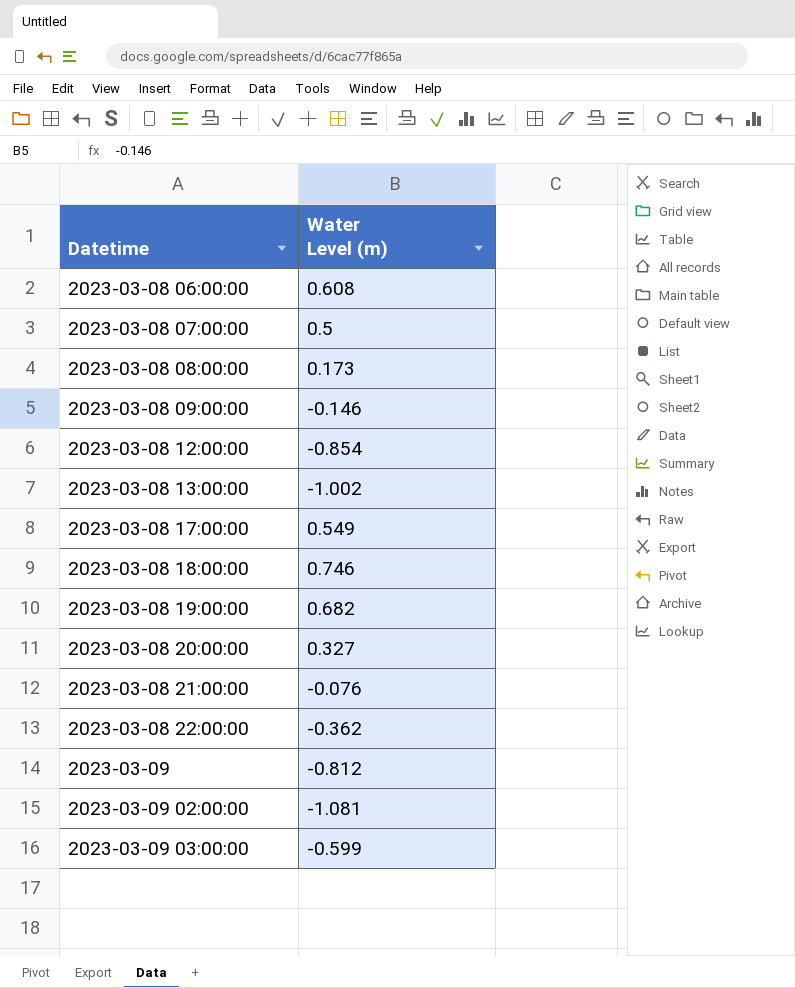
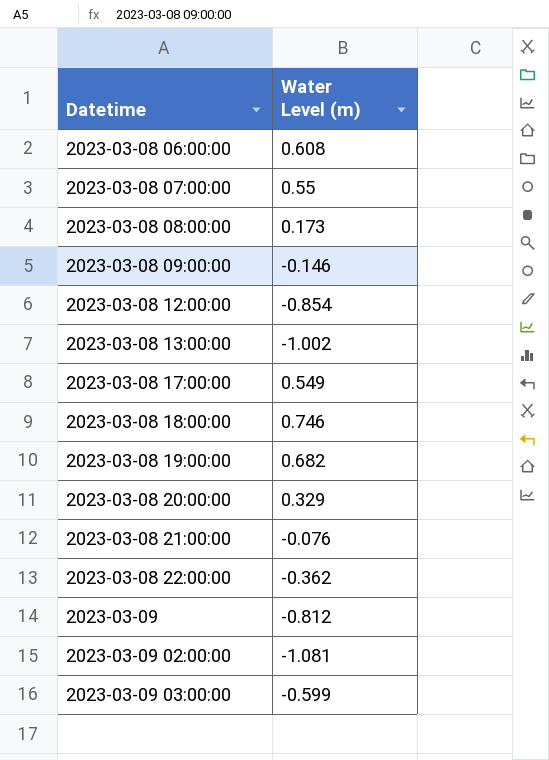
2023-03-08 07:00:00 | Water Level (m): 0.5 -> 0.55
2023-03-08 20:00:00 | Water Level (m): 0.327 -> 0.329

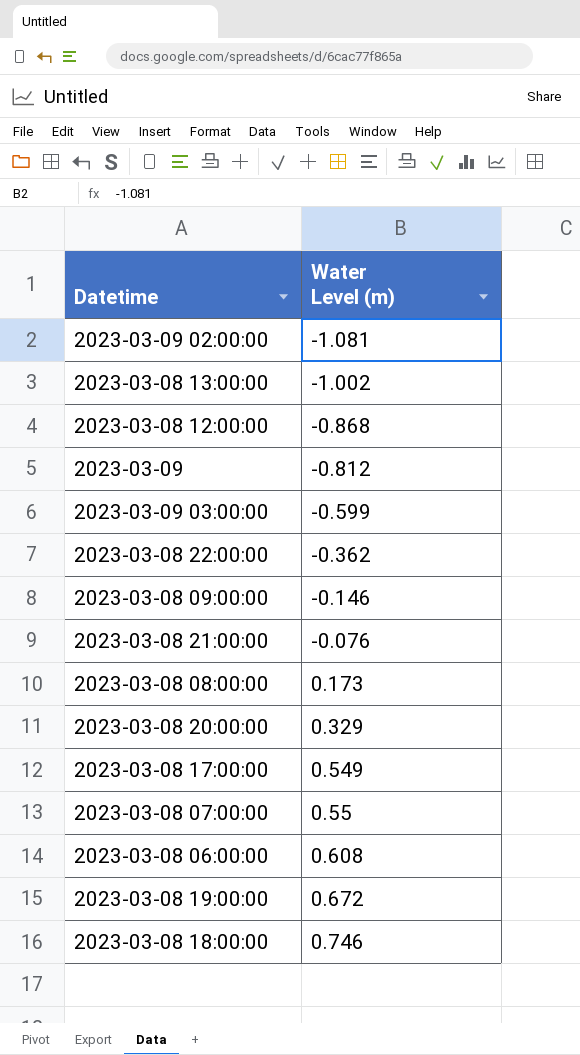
row order: Datetime ascending -> Water Level (m) ascending
2023-03-08 12:00:00 | Water Level (m): -0.854 -> -0.868
2023-03-08 19:00:00 | Water Level (m): 0.682 -> 0.672

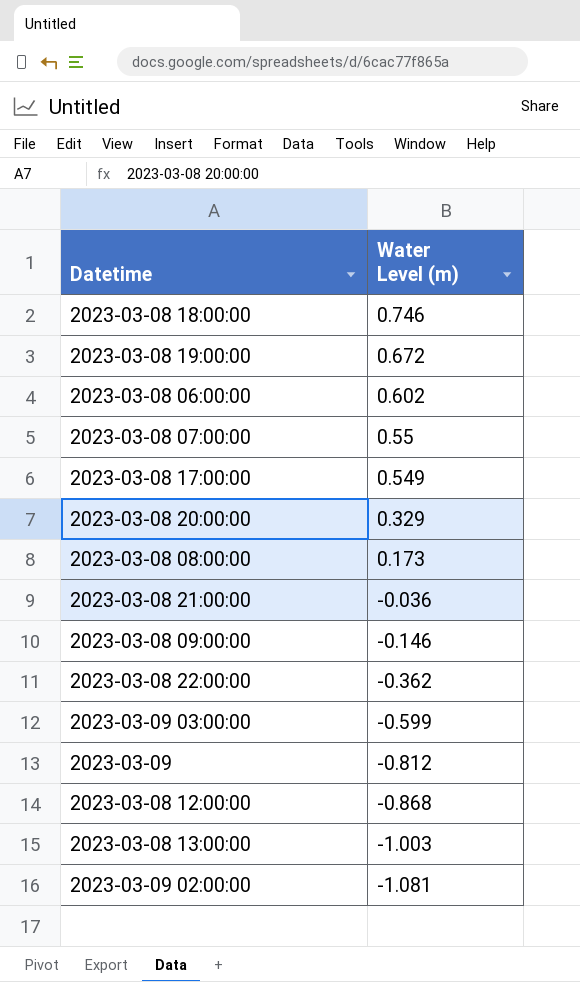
row order: Water Level (m) ascending -> Water Level (m) descending
2023-03-08 06:00:00 | Water Level (m): 0.608 -> 0.602
2023-03-08 21:00:00 | Water Level (m): -0.076 -> -0.036
2023-03-08 13:00:00 | Water Level (m): -1.002 -> -1.003

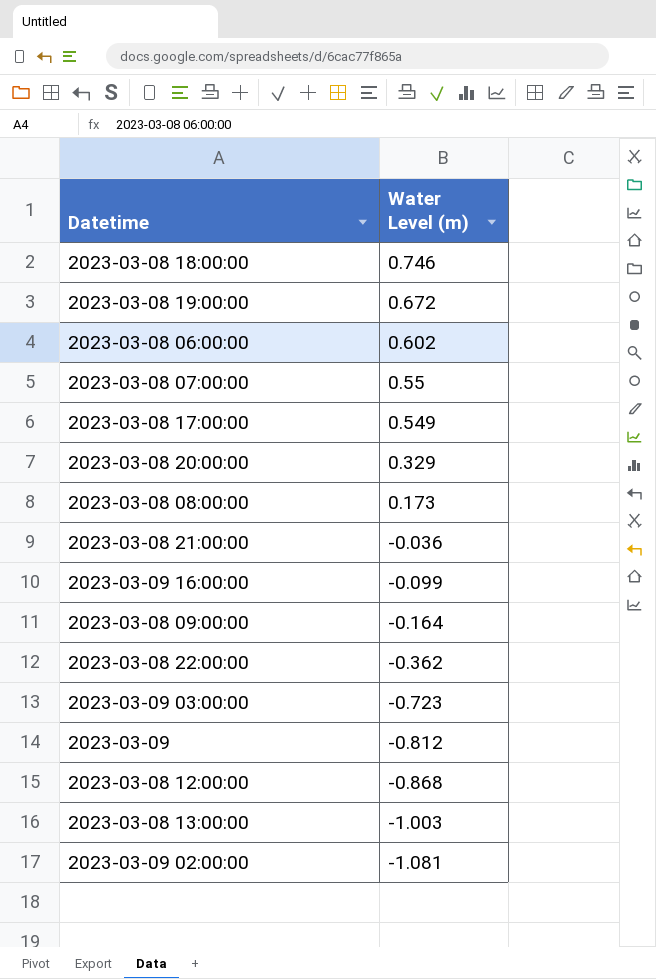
row 2023-03-09 16:00:00: none -> -0.099
2023-03-08 09:00:00 | Water Level (m): -0.146 -> -0.164
2023-03-09 03:00:00 | Water Level (m): -0.599 -> -0.723

